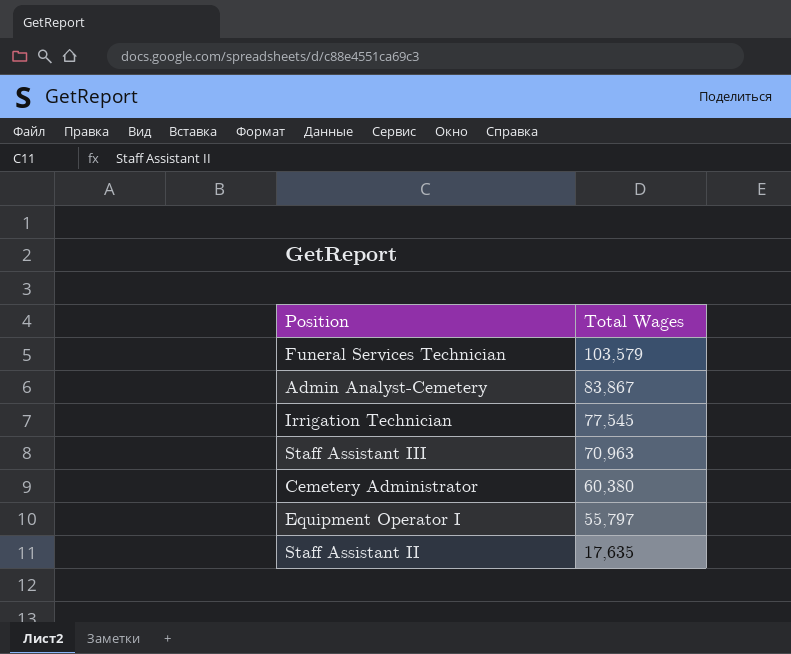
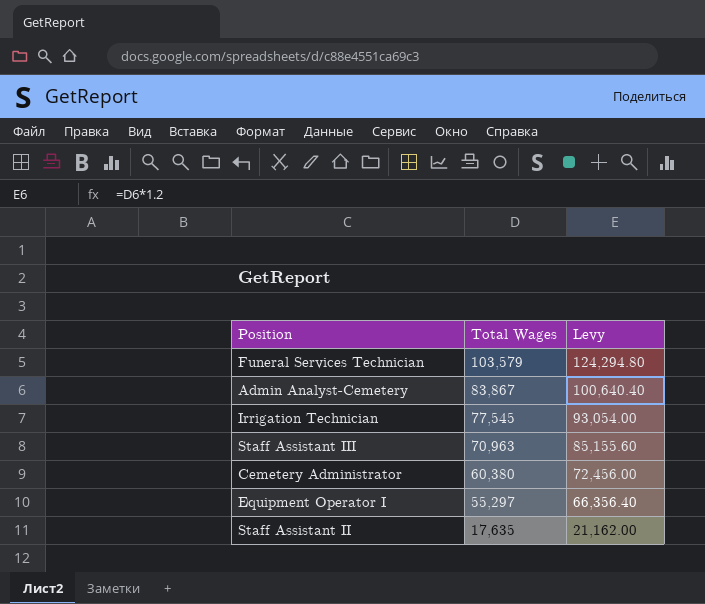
column Levy | formula: none -> [Total Wages] * 1.2
Equipment Operator I | Total Wages: 55,797 -> 55,297

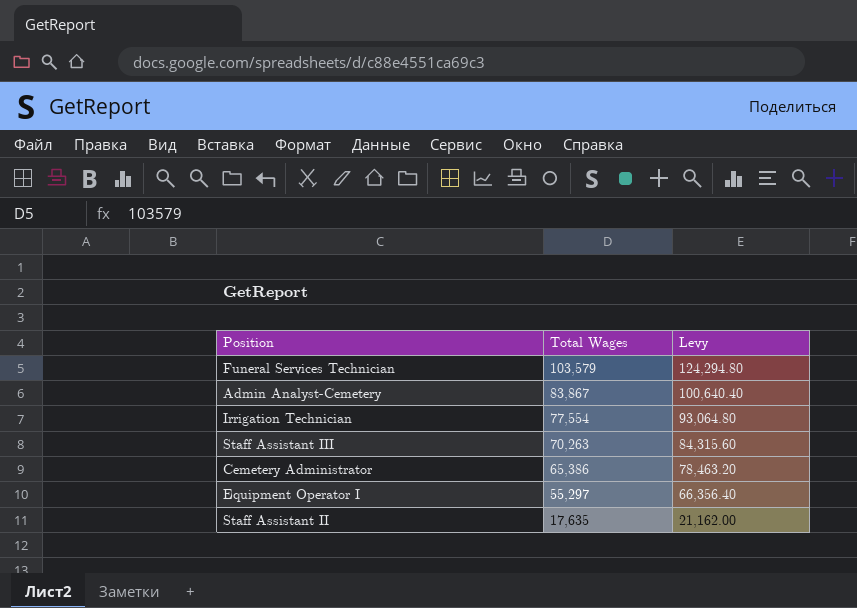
Irrigation Technician | Total Wages: 77,545 -> 77,554
Irrigation Technician | Levy: 93,054.00 -> 93,064.80
Staff Assistant III | Total Wages: 70,963 -> 70,263
Staff Assistant III | Levy: 85,155.60 -> 84,315.60
Cemetery Administrator | Total Wages: 60,380 -> 65,386
Cemetery Administrator | Levy: 72,456.00 -> 78,463.20

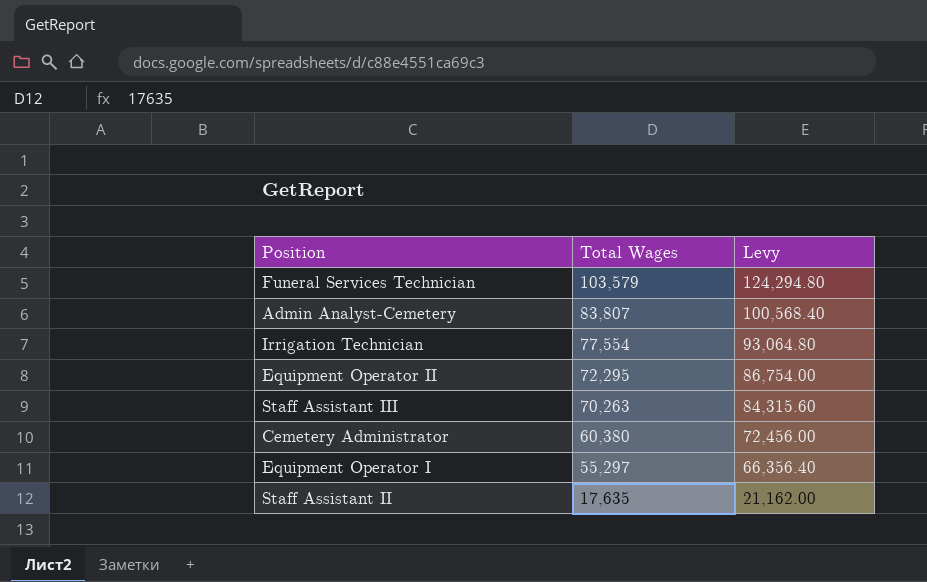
Admin Analyst-Cemetery | Total Wages: 83,867 -> 83,807
Admin Analyst-Cemetery | Levy: 100,640.40 -> 100,568.40
row Equipment Operator II: none -> 72,295 | 86,754.00
Cemetery Administrator | Total Wages: 65,386 -> 60,380
Cemetery Administrator | Levy: 78,463.20 -> 72,456.00

